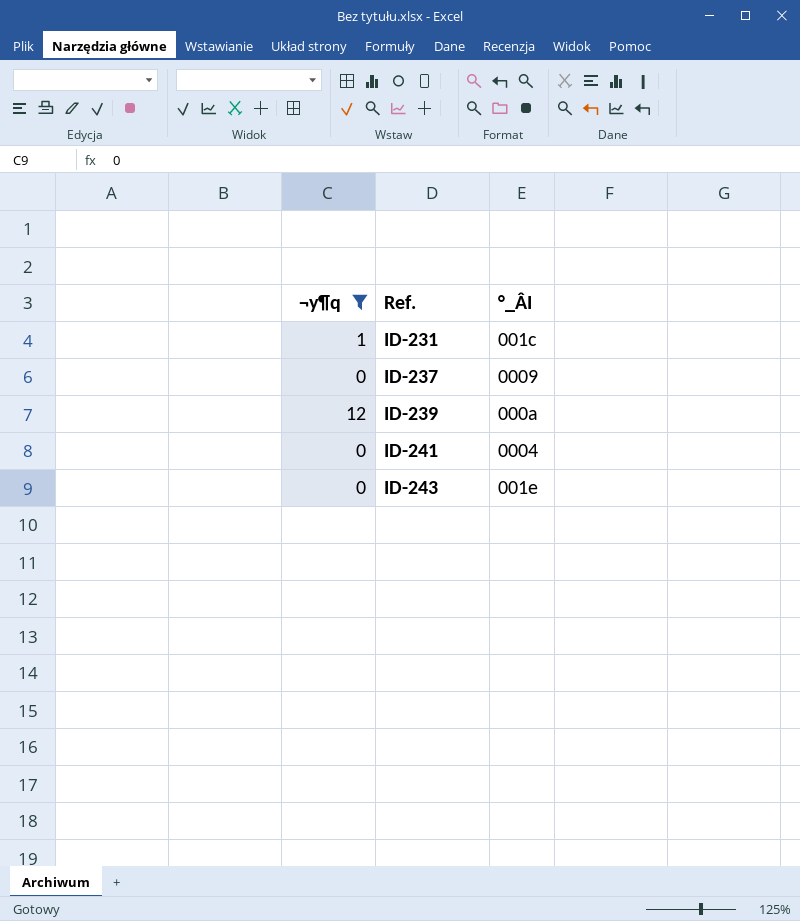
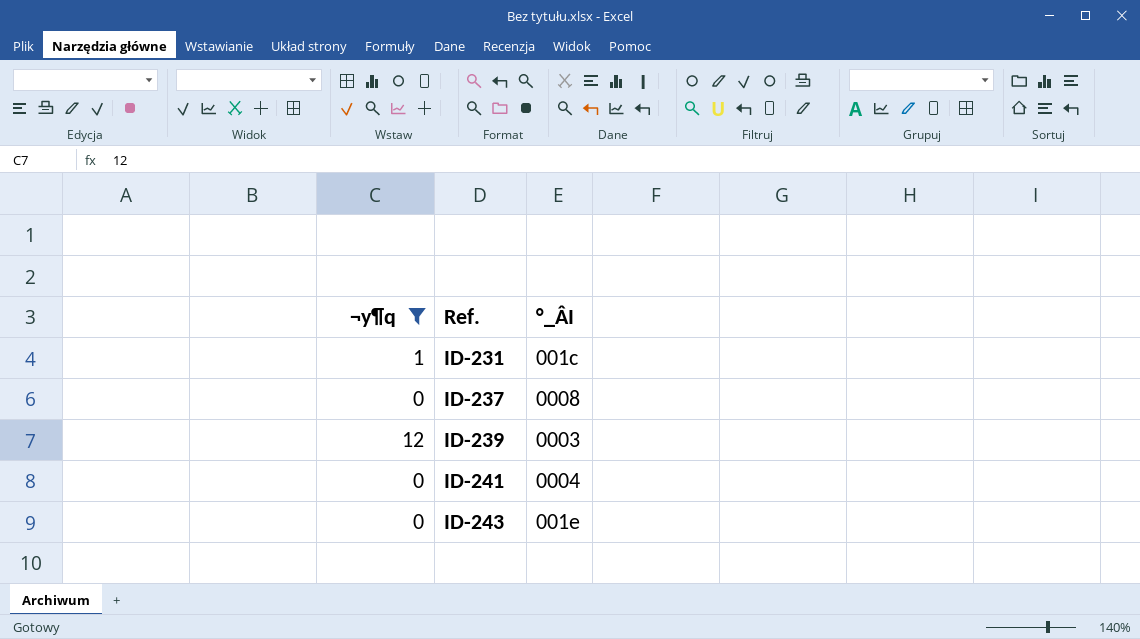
ID-237 | °_ÂI: 0009 -> 0008
ID-239 | °_ÂI: 000a -> 0003

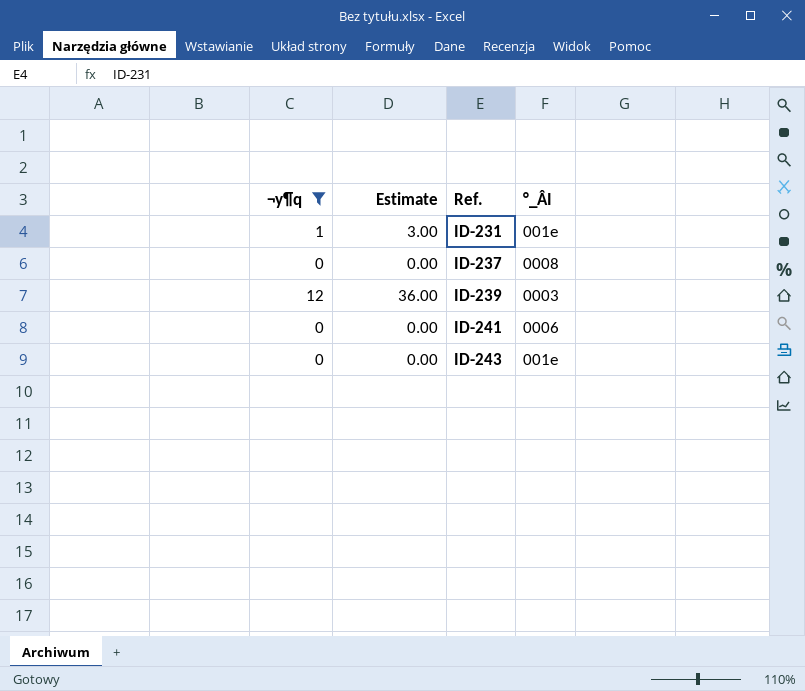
column Estimate | formula: none -> [¬y¶q] * 3
ID-231 | °_ÂI: 001c -> 001e
ID-241 | °_ÂI: 0004 -> 0006

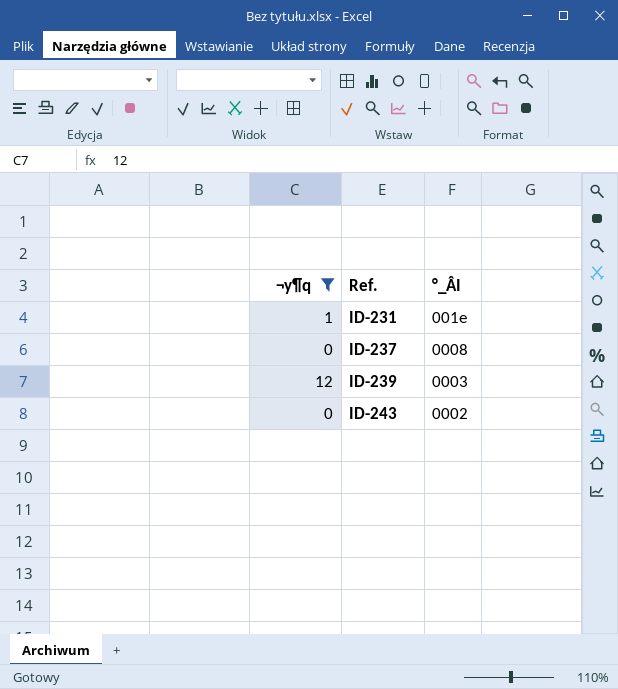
column Estimate | formula: [¬y¶q] * 3 -> none
row ID-241: 0 | 0.00 | 0006 -> none
ID-243 | °_ÂI: 001e -> 0002

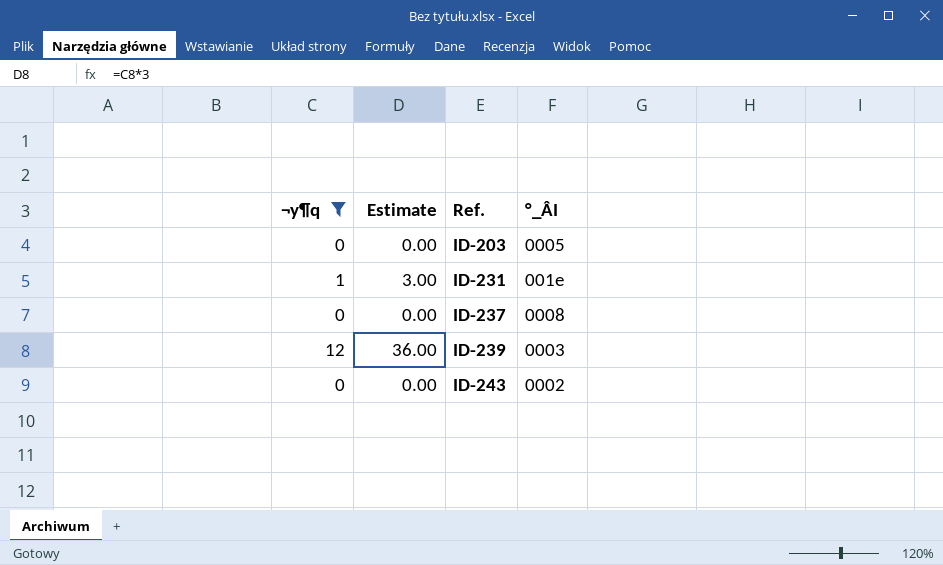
column Estimate | formula: none -> [¬y¶q] * 3
row ID-203: none -> 0 | 0.00 | 0005

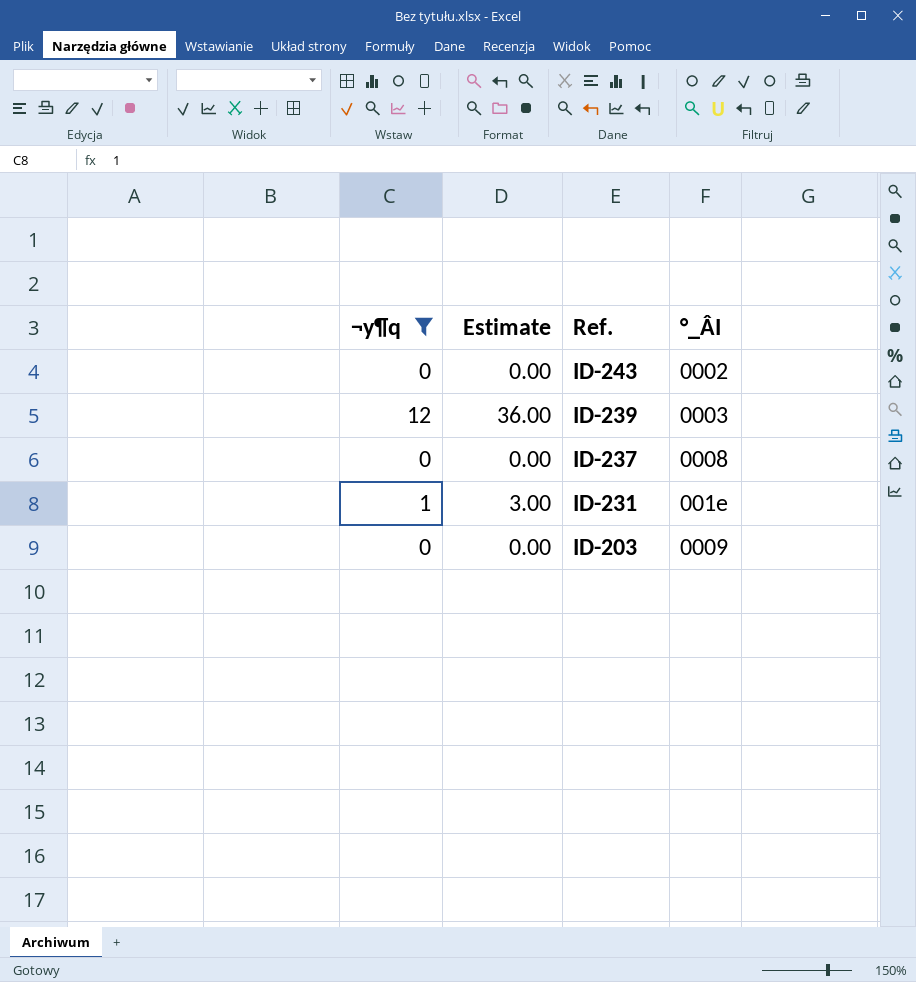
row order: Ref. ascending -> Ref. descending
ID-203 | °_ÂI: 0005 -> 0009

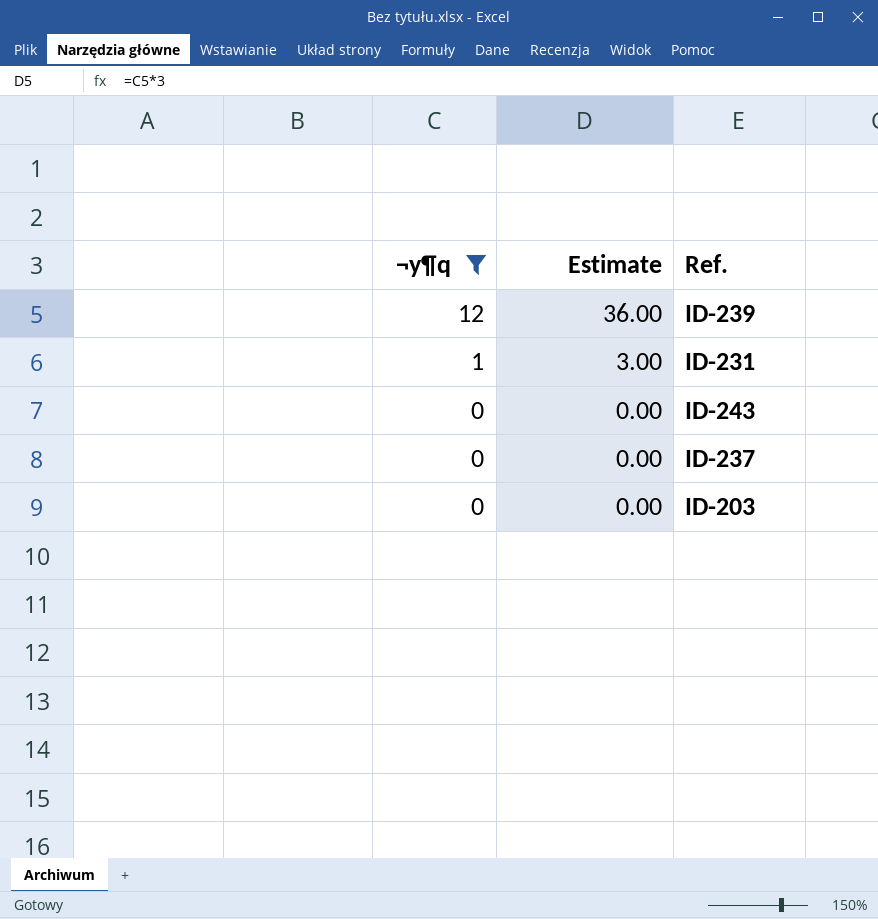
row order: Ref. descending -> ¬y¶q descending
column °_ÂI | position: 4 -> none

